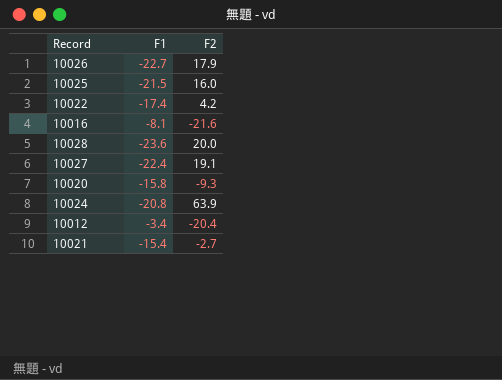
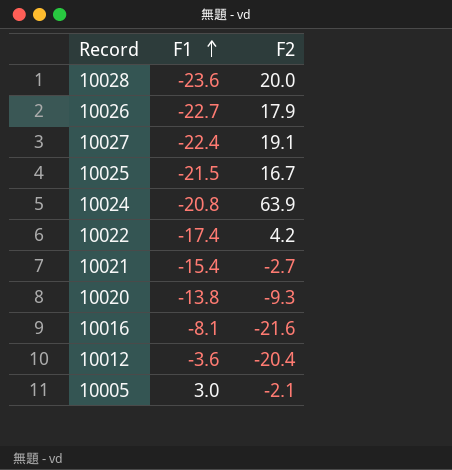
row order: none -> F1 ascending
10025 | F2: 16.0 -> 16.7
10020 | F1: -15.8 -> -13.8
10012 | F1: -3.4 -> -3.6
row 10005: none -> 3.0 | -2.1

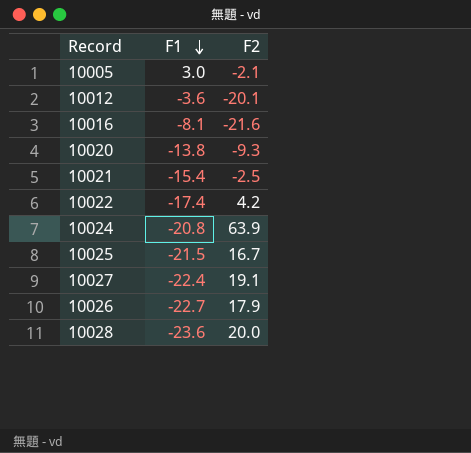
row order: F1 ascending -> F1 descending
10012 | F2: -20.4 -> -20.1
10021 | F2: -2.7 -> -2.5

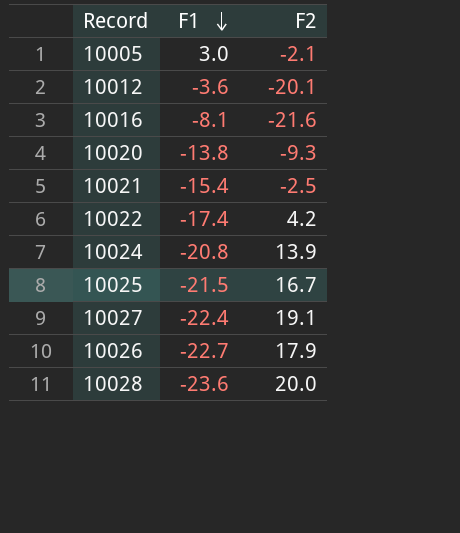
10024 | F2: 63.9 -> 13.9

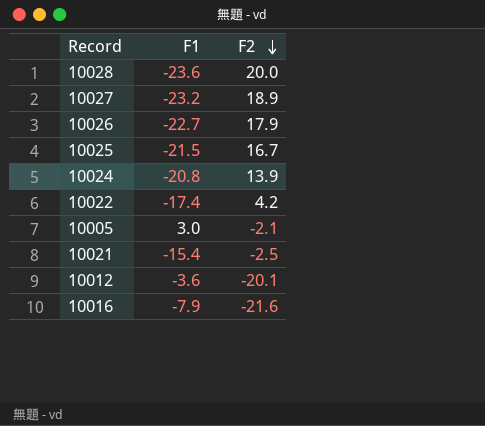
row order: F1 descending -> F2 descending
row 10020: -13.8 | -9.3 -> none
10027 | F1: -22.4 -> -23.2
10027 | F2: 19.1 -> 18.9
10016 | F1: -8.1 -> -7.9

